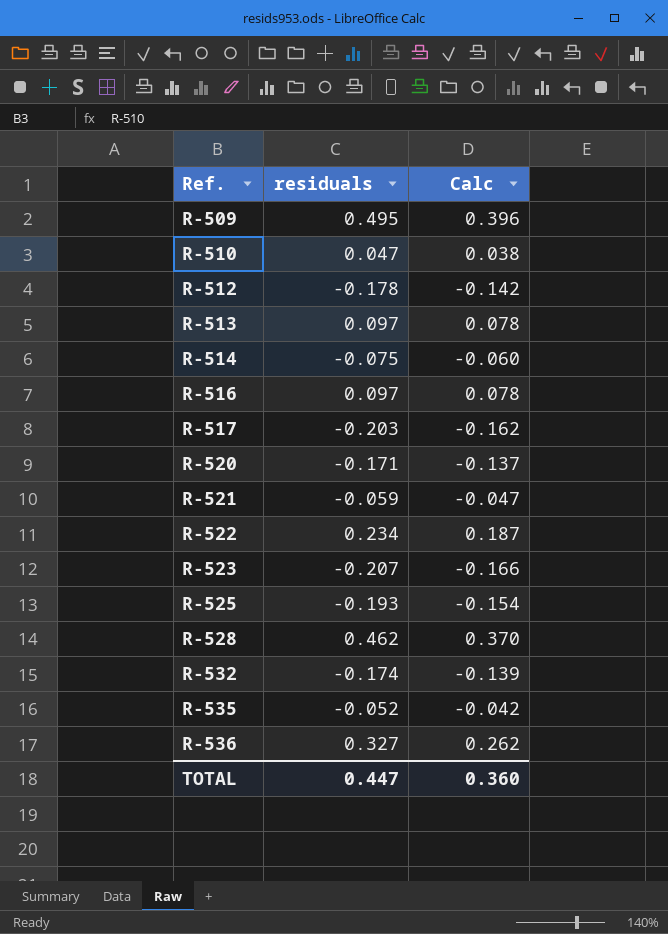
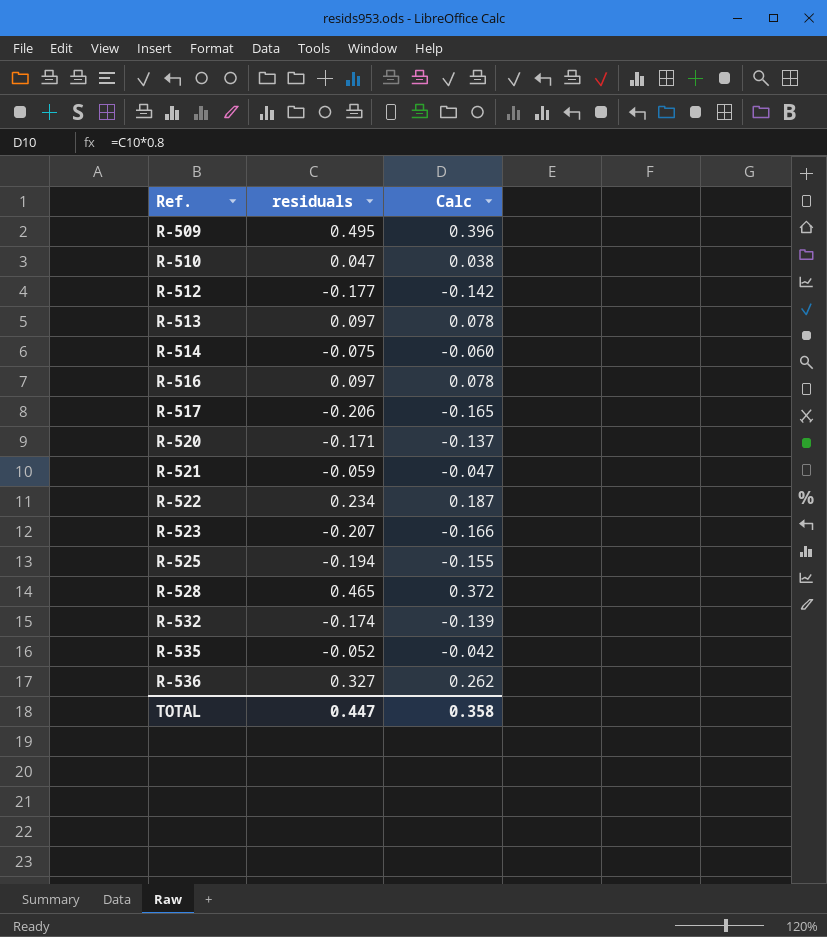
R-512 | residuals: -0.178 -> -0.177
R-517 | residuals: -0.203 -> -0.206
R-517 | Calc: -0.162 -> -0.165
R-525 | residuals: -0.193 -> -0.194
R-525 | Calc: -0.154 -> -0.155
R-528 | residuals: 0.462 -> 0.465
R-528 | Calc: 0.370 -> 0.372
TOTAL | Calc: 0.360 -> 0.358

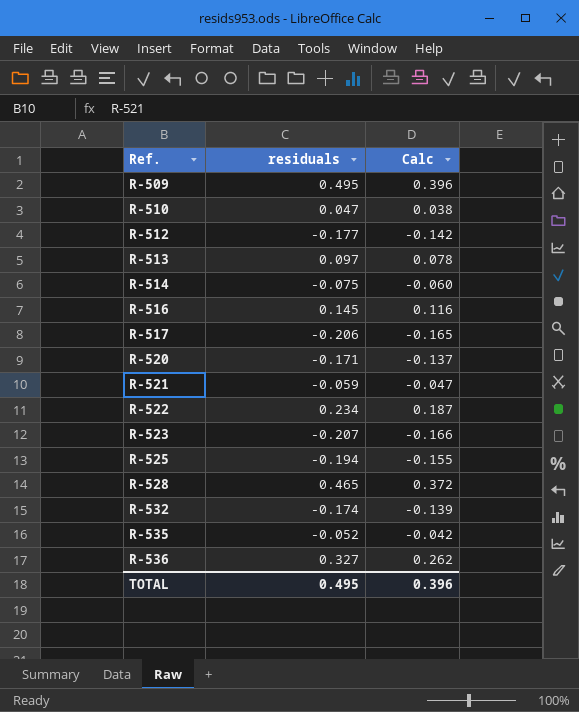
R-516 | residuals: 0.097 -> 0.145
R-516 | Calc: 0.078 -> 0.116
TOTAL | residuals: 0.447 -> 0.495
TOTAL | Calc: 0.358 -> 0.396

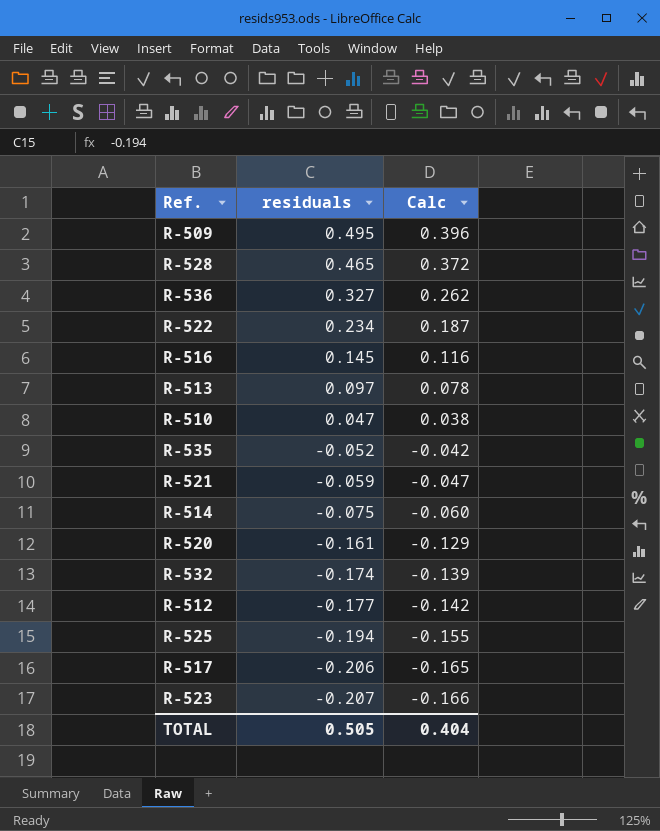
row order: Ref. ascending -> residuals descending
R-520 | residuals: -0.171 -> -0.161
R-520 | Calc: -0.137 -> -0.129
TOTAL | residuals: 0.495 -> 0.505
TOTAL | Calc: 0.396 -> 0.404

